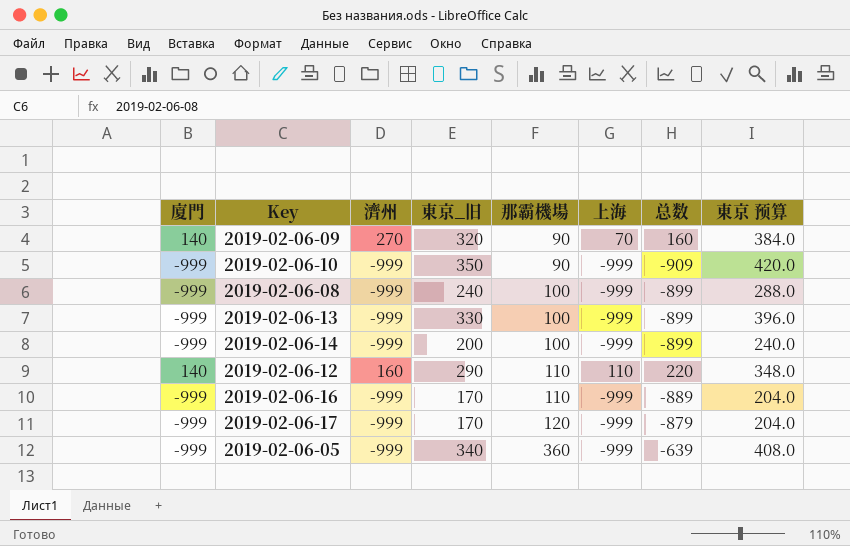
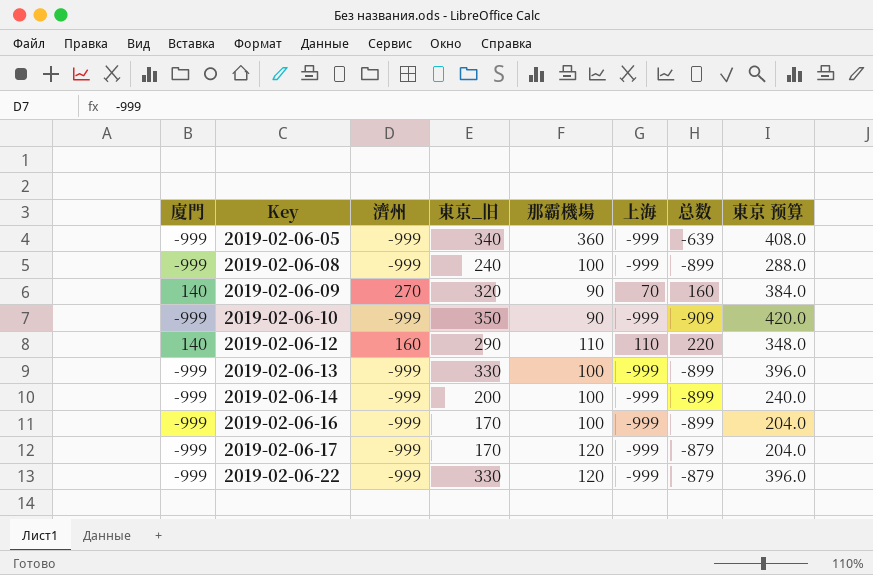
row order: 那霸機場 ascending -> Key ascending
2019-02-06-16 | 那霸機場: 110 -> 100
2019-02-06-16 | 总数: -889 -> -899
row 2019-02-06-22: none -> -999 | -999 | 330 | 120 | -999 | -879 | 396.0

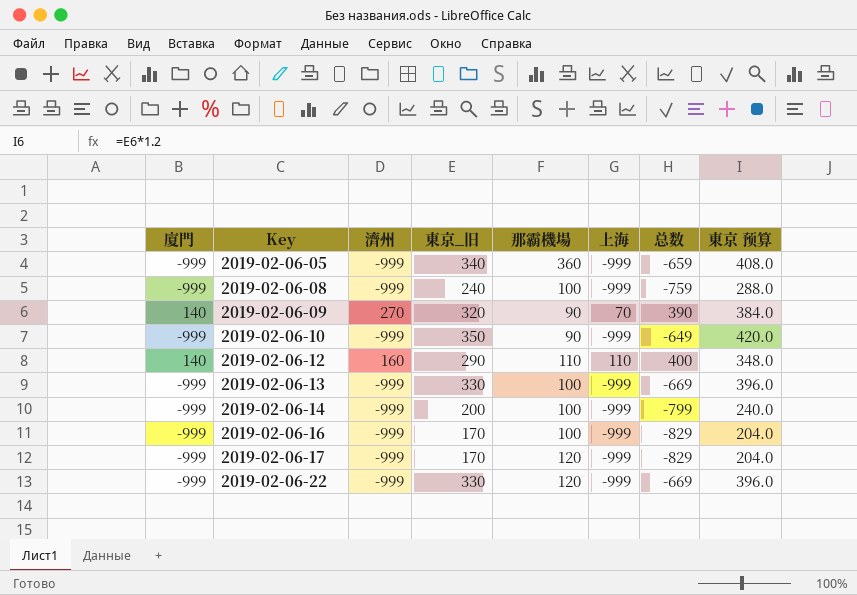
column 总数 | formula: [那霸機場] + [上海] -> [東京_旧] + [上海]

